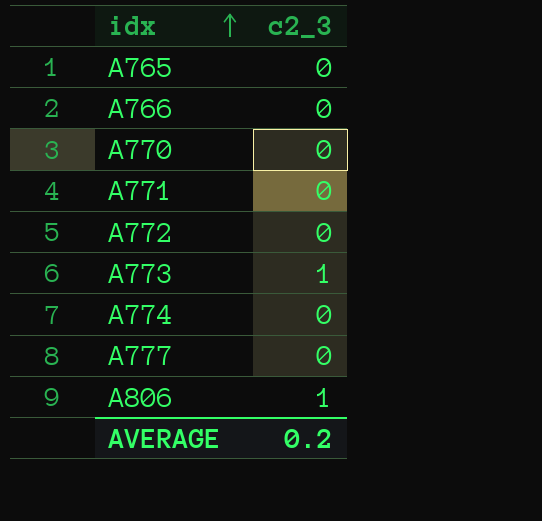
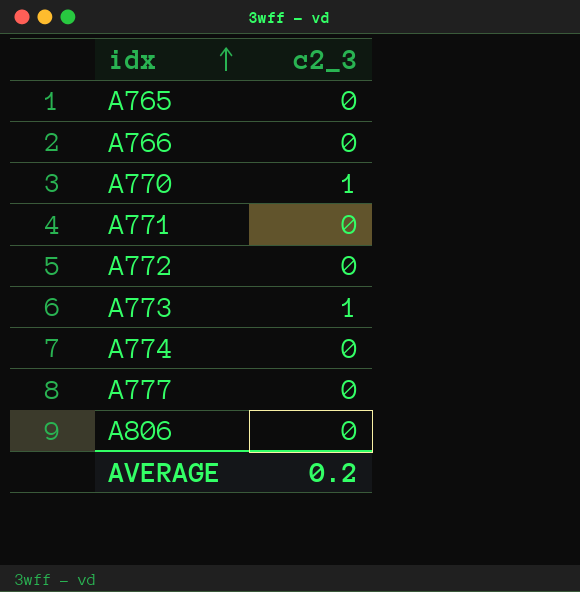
A770 | c2_3: 0 -> 1
A806 | c2_3: 1 -> 0

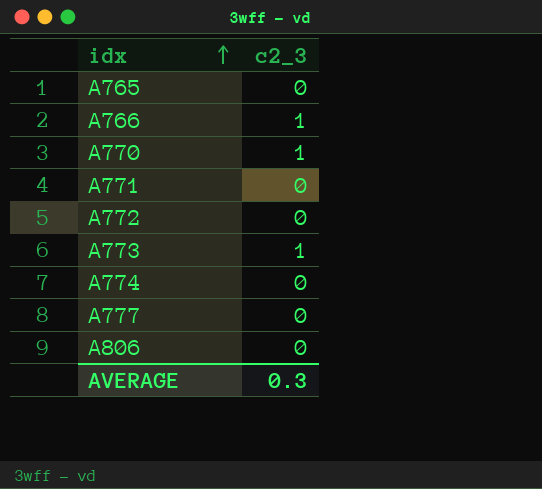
A766 | c2_3: 0 -> 1
AVERAGE | c2_3: 0.2 -> 0.3

